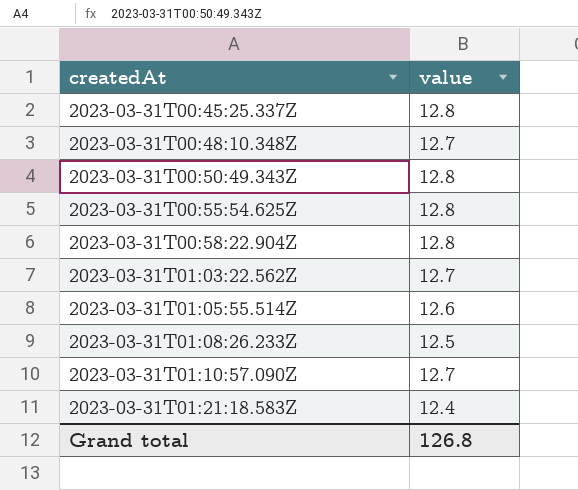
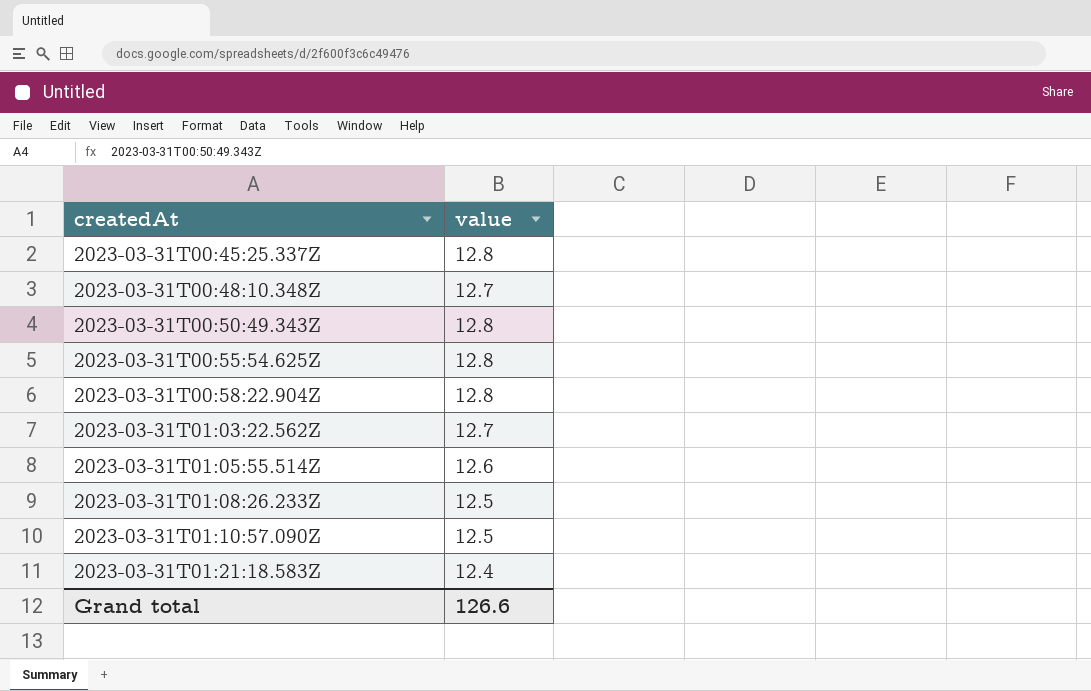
2023-03-31T01:10:57.090Z | value: 12.7 -> 12.5
Grand total | value: 126.8 -> 126.6

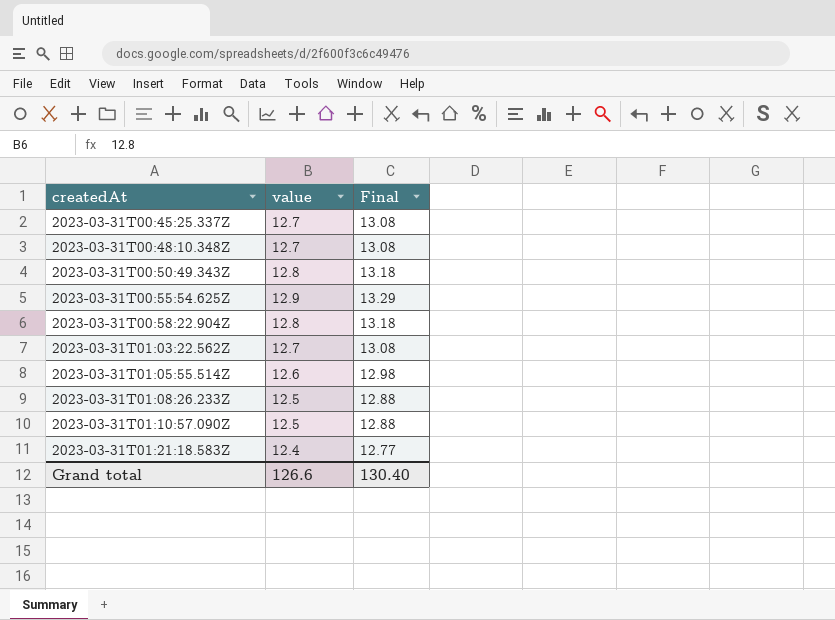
column Final | formula: none -> [value] * 1.03
2023-03-31T00:45:25.337Z | value: 12.8 -> 12.7
2023-03-31T00:55:54.625Z | value: 12.8 -> 12.9

